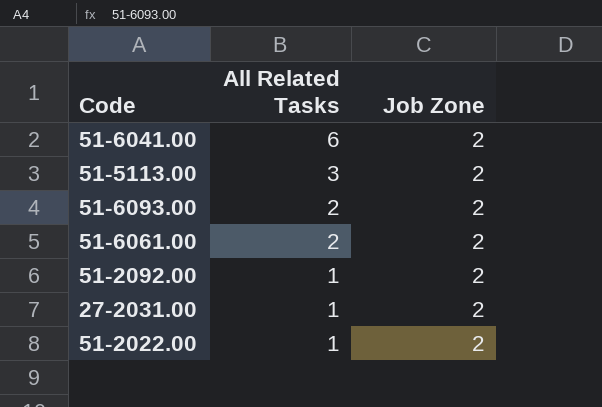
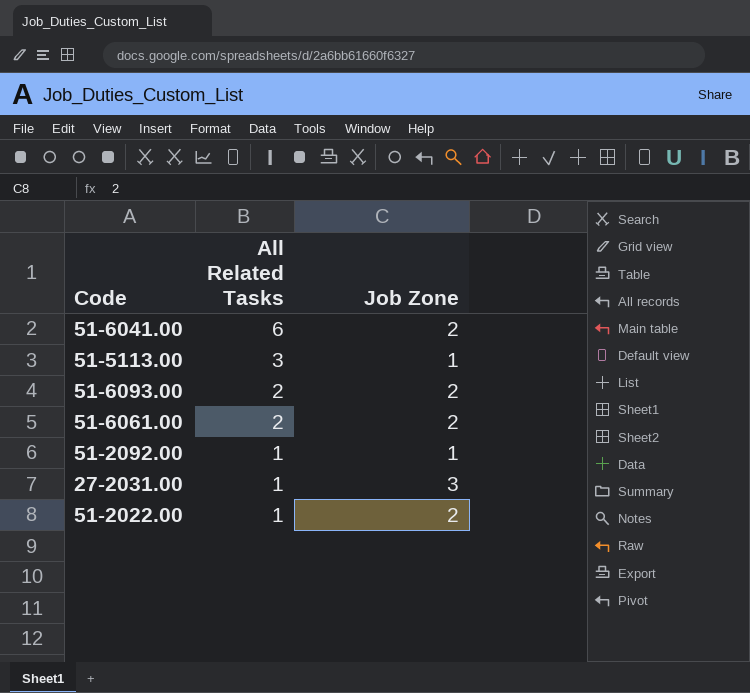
51-5113.00 | Job Zone: 2 -> 1
51-2092.00 | Job Zone: 2 -> 1
27-2031.00 | Job Zone: 2 -> 3

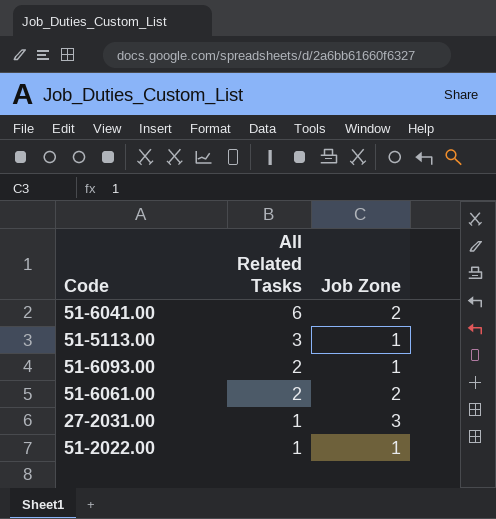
row 51-2092.00: 1 | 1 -> none
51-6093.00 | Job Zone: 2 -> 1
51-2022.00 | Job Zone: 2 -> 1

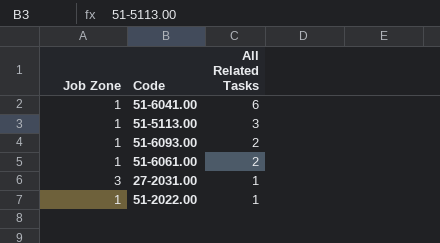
column Job Zone | position: 3 -> 1
51-6041.00 | Job Zone: 2 -> 1
51-6061.00 | Job Zone: 2 -> 1

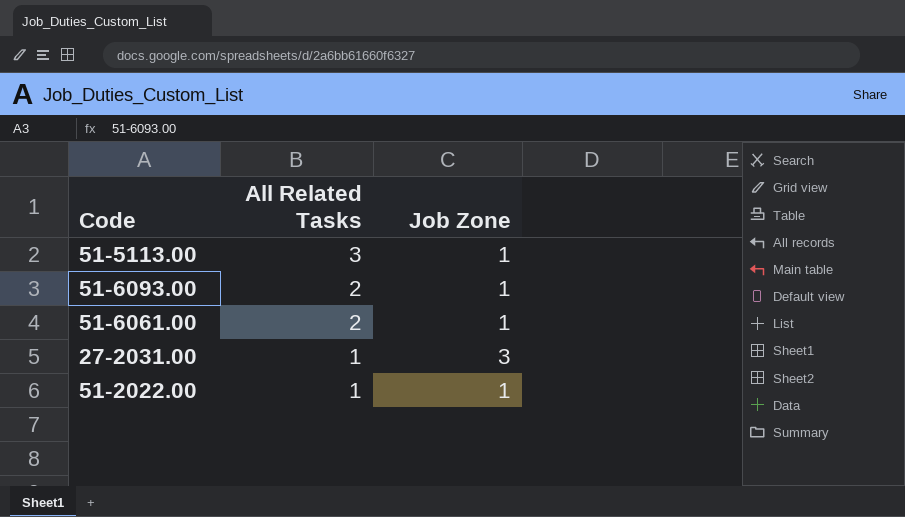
column Job Zone | position: 1 -> 3
row 51-6041.00: 1 | 6 -> none

